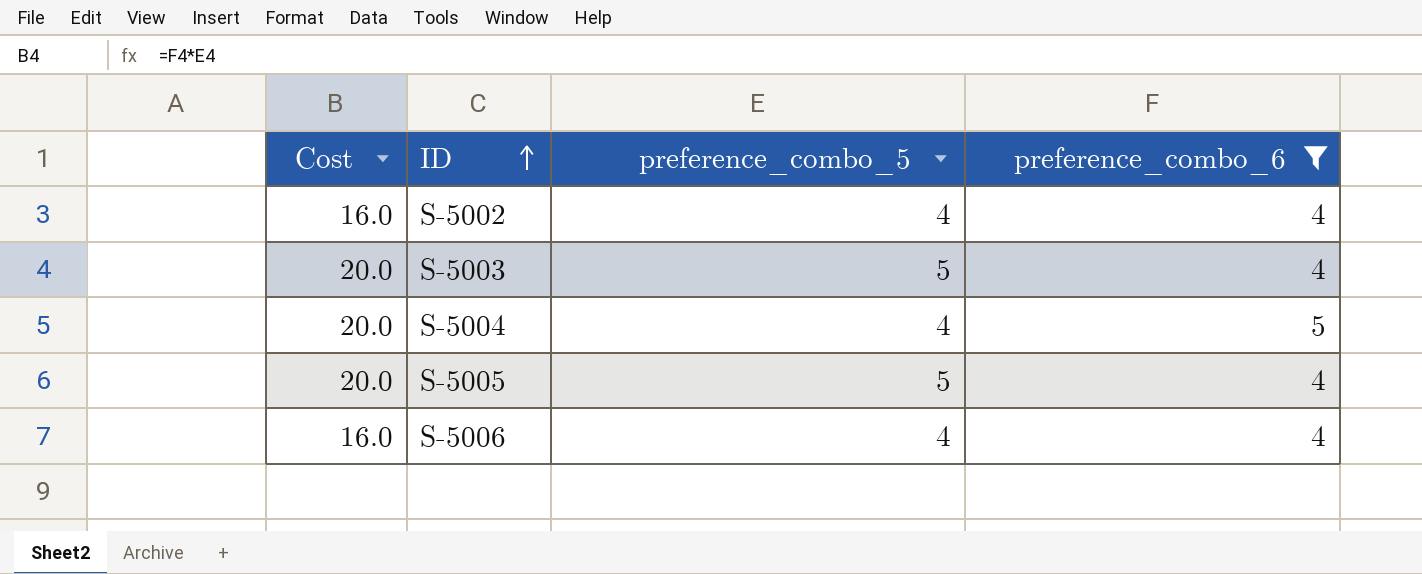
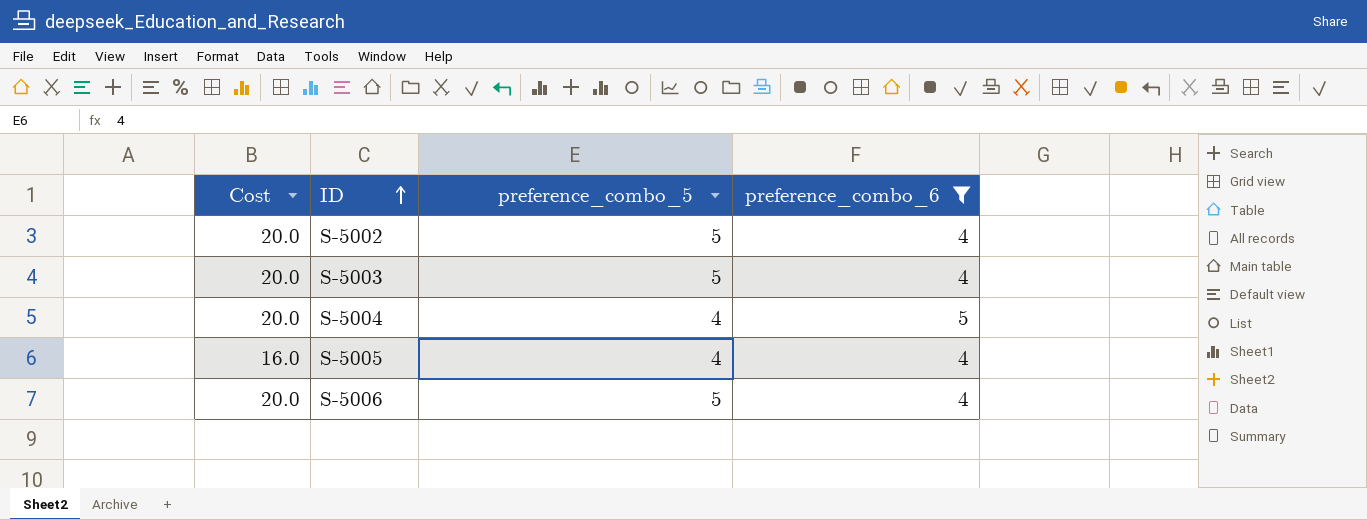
S-5002 | Cost: 16.0 -> 20.0
S-5002 | preference_combo_5: 4 -> 5
S-5005 | Cost: 20.0 -> 16.0
S-5005 | preference_combo_5: 5 -> 4
S-5006 | Cost: 16.0 -> 20.0
S-5006 | preference_combo_5: 4 -> 5

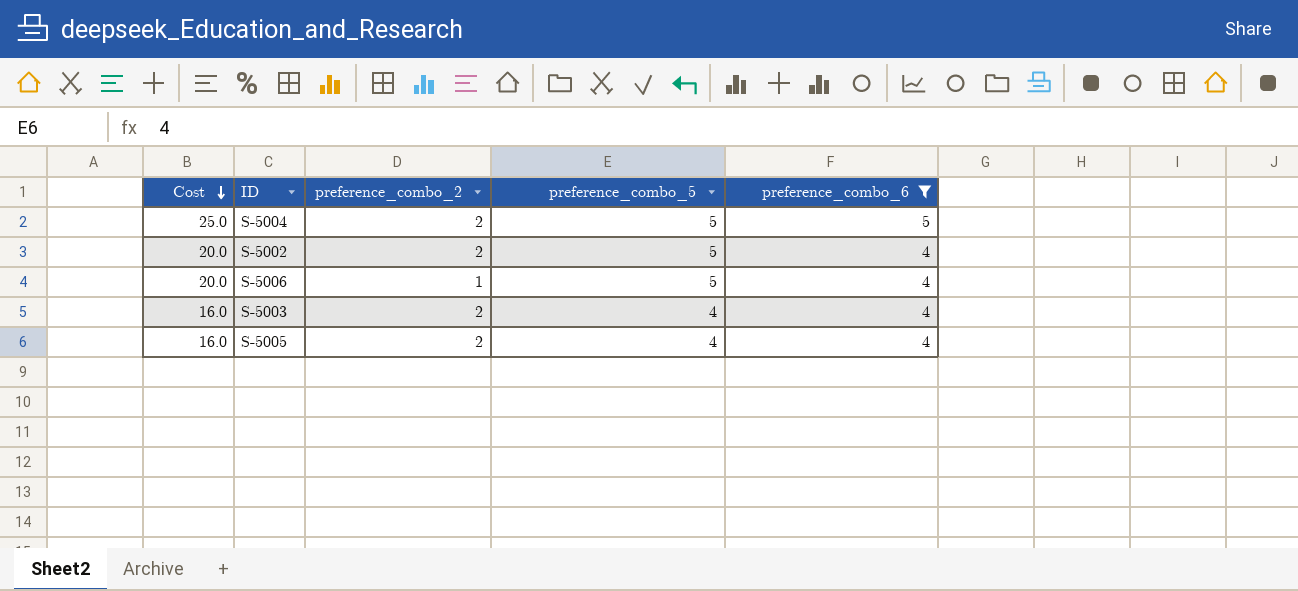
row order: ID ascending -> Cost descending
column preference_combo_2 | position: none -> 3
S-5004 | Cost: 20.0 -> 25.0
S-5004 | preference_combo_5: 4 -> 5
S-5003 | Cost: 20.0 -> 16.0
S-5003 | preference_combo_5: 5 -> 4

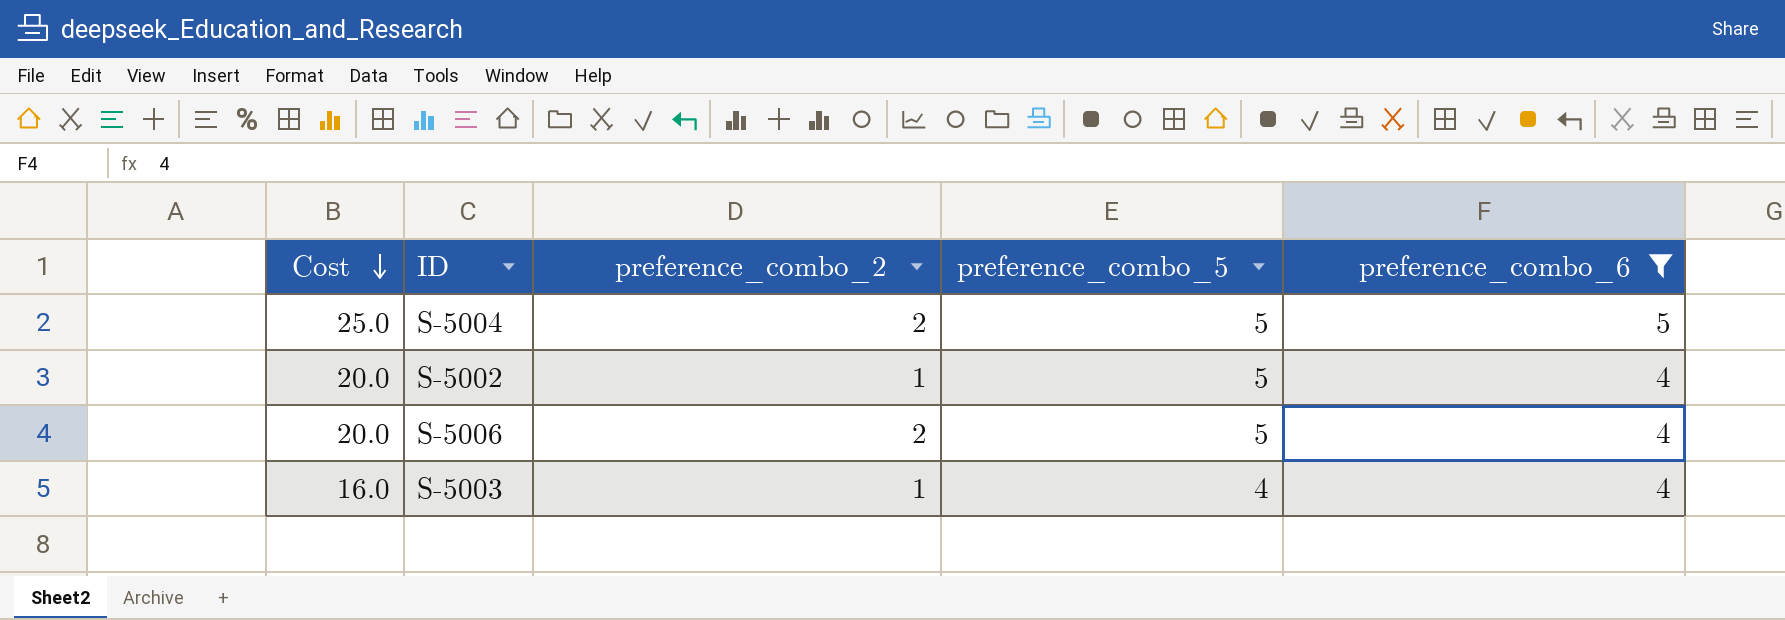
row S-5005: 16.0 | 2 | 4 | 4 -> none
S-5002 | preference_combo_2: 2 -> 1
S-5006 | preference_combo_2: 1 -> 2
S-5003 | preference_combo_2: 2 -> 1

